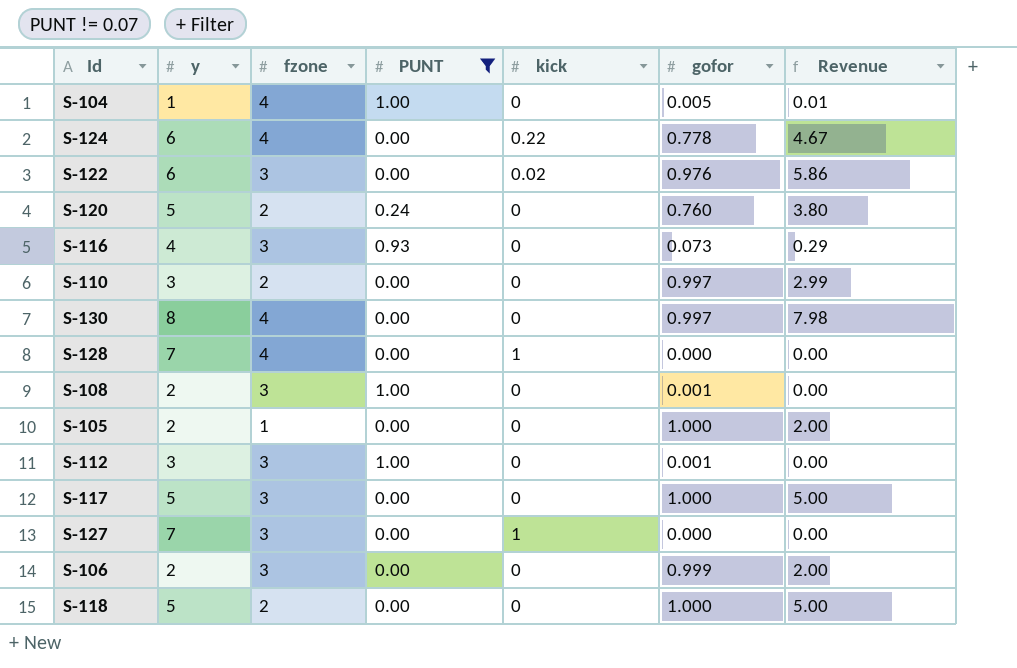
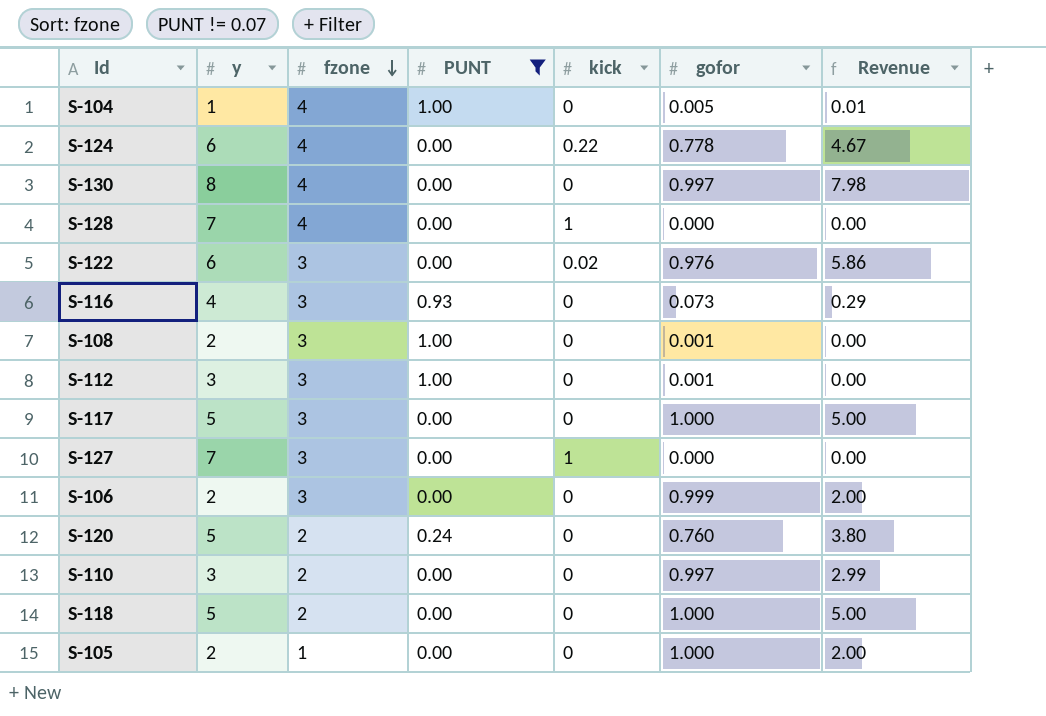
row order: none -> fzone descending

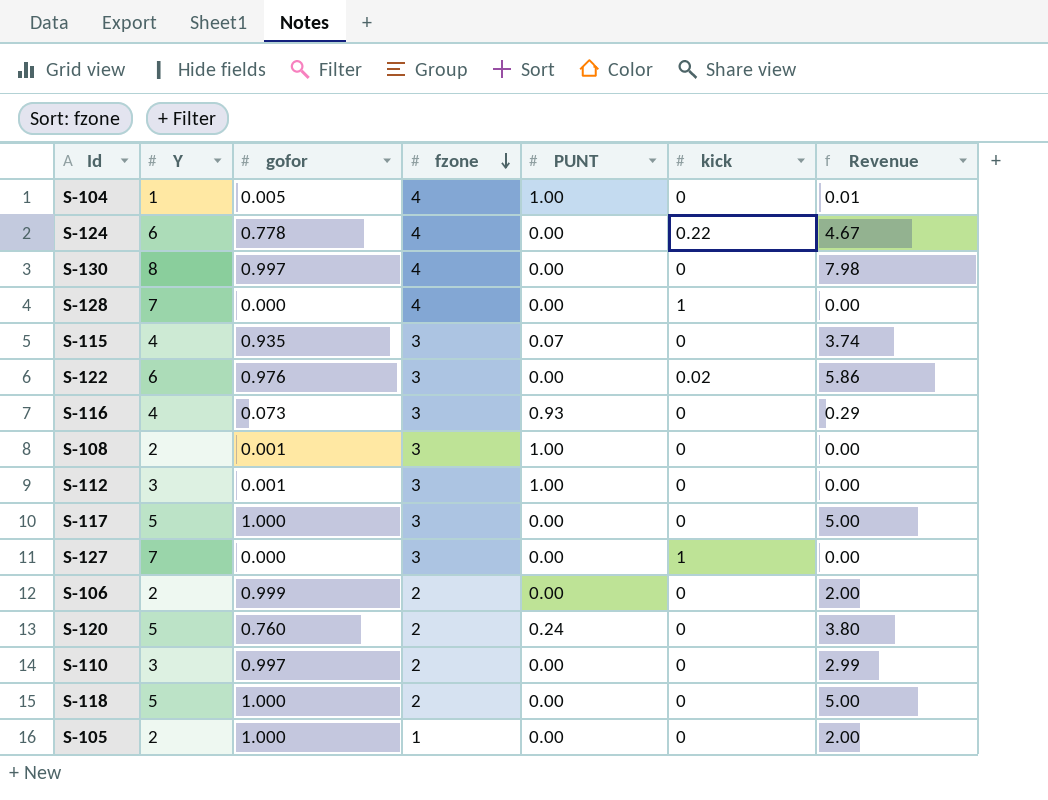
filter: PUNT != 0.07 -> none
column name: y -> Y
column gofor | position: 6 -> 3
S-106 | fzone: 3 -> 2

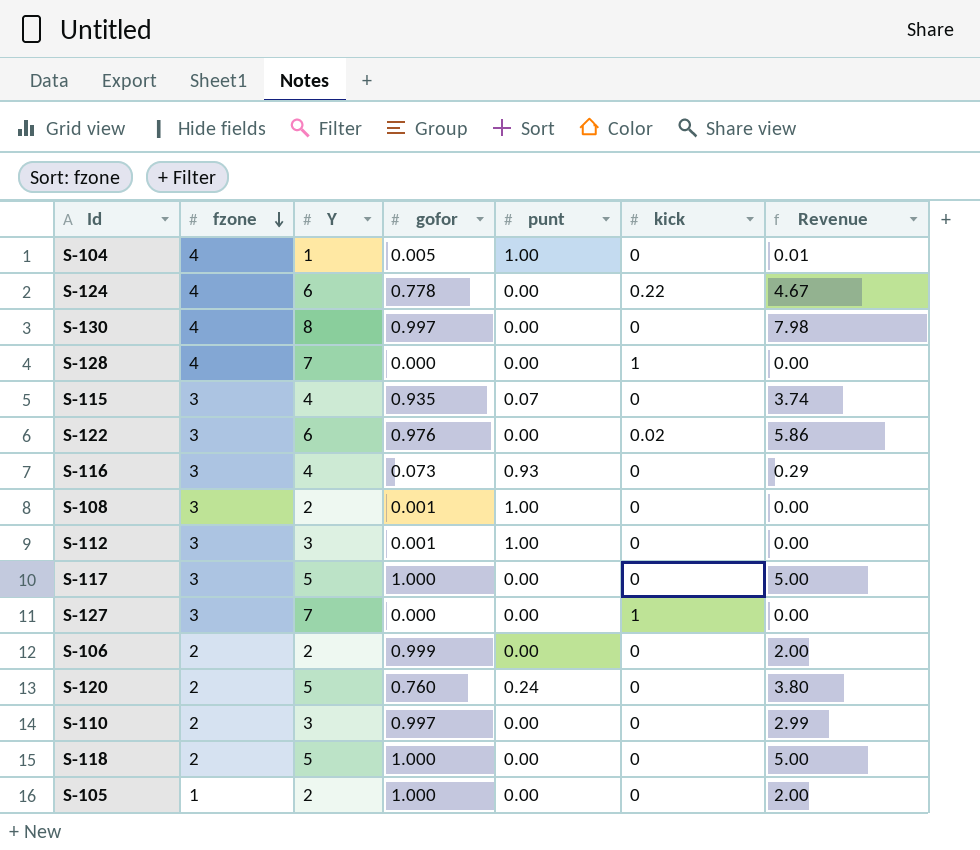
column fzone | position: 4 -> 2
column name: PUNT -> punt

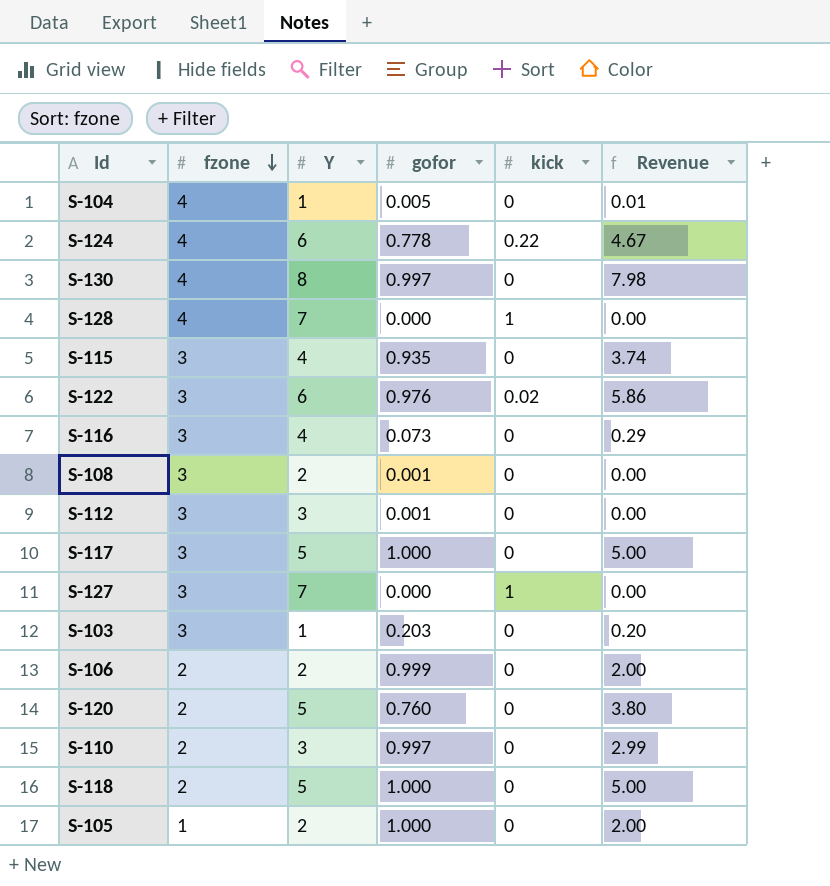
column punt | position: 5 -> none
row S-103: none -> 3 | 1 | 0.203 | 0 | 0.20

